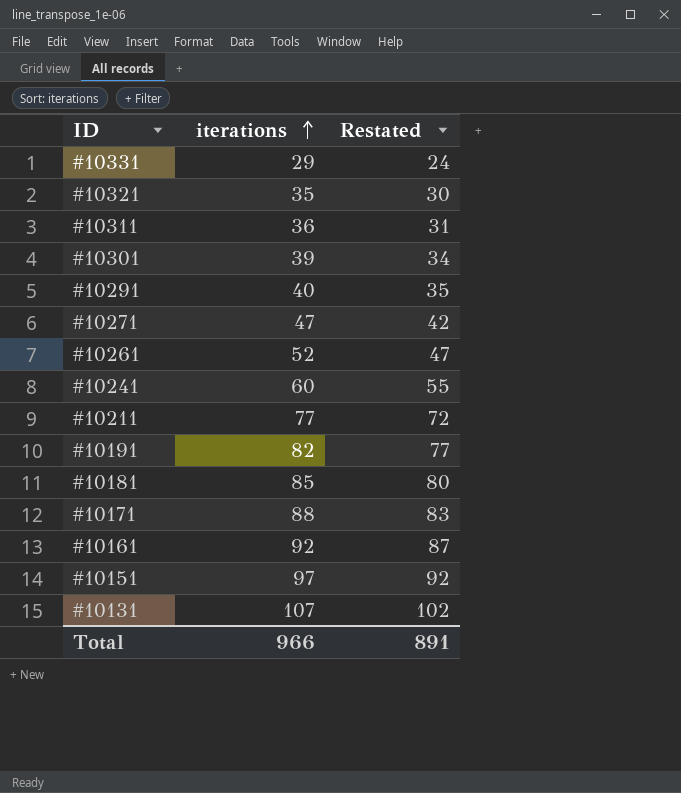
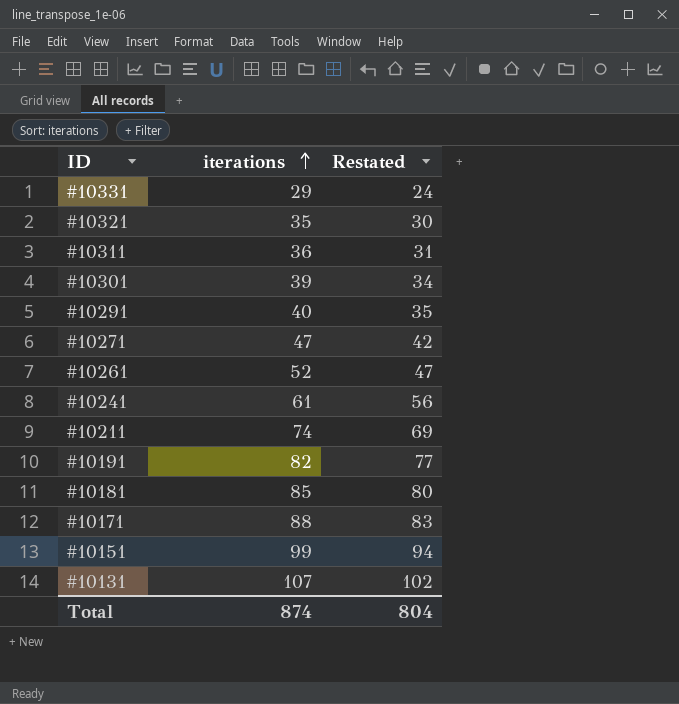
row #10161: 92 | 87 -> none
#10241 | iterations: 60 -> 61
#10241 | Restated: 55 -> 56
#10211 | iterations: 77 -> 74
#10211 | Restated: 72 -> 69
#10151 | iterations: 97 -> 99
#10151 | Restated: 92 -> 94
Total | iterations: 966 -> 874
Total | Restated: 891 -> 804

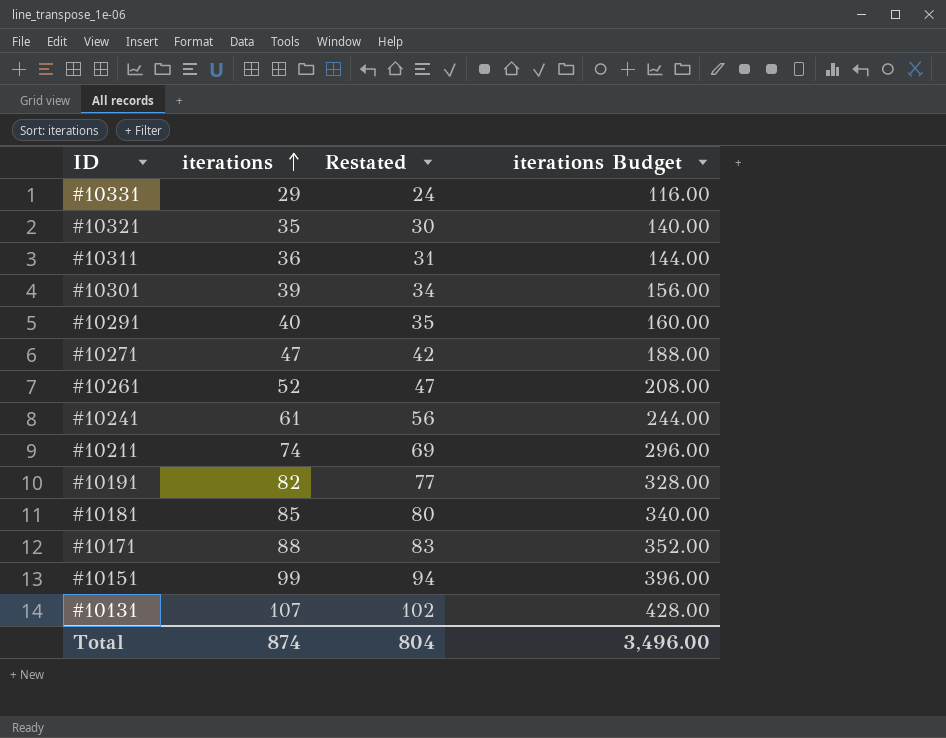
column iterations Budget | formula: none -> [iterations] * 4

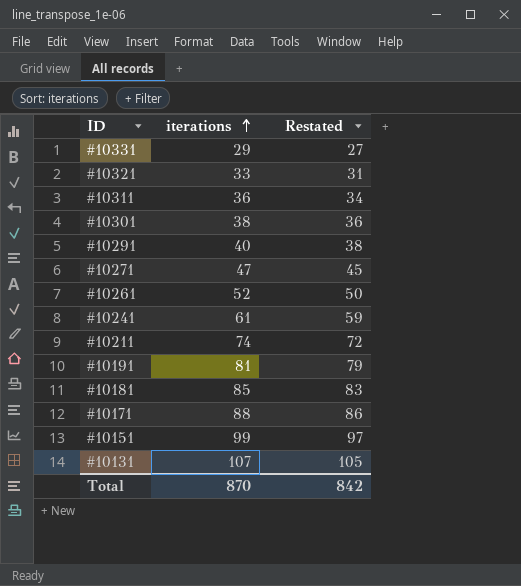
column iterations Budget | formula: [iterations] * 4 -> none
column Restated | formula: [iterations] - 5 -> [iterations] - 2
#10321 | iterations: 35 -> 33
#10301 | iterations: 39 -> 38
#10191 | iterations: 82 -> 81
Total | iterations: 874 -> 870
Total | Restated: 804 -> 842

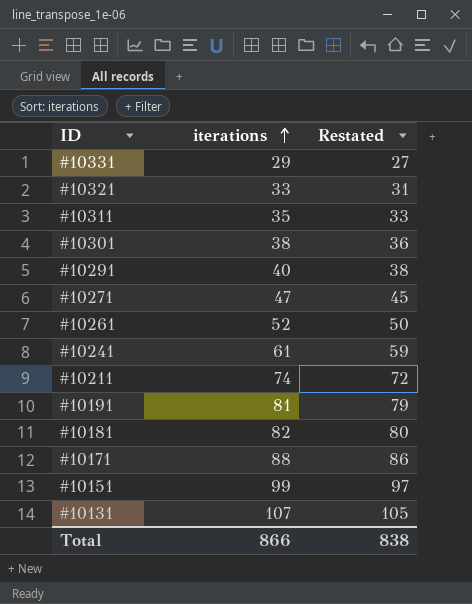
#10311 | iterations: 36 -> 35
#10311 | Restated: 34 -> 33
#10181 | iterations: 85 -> 82
#10181 | Restated: 83 -> 80
Total | iterations: 870 -> 866
Total | Restated: 842 -> 838

